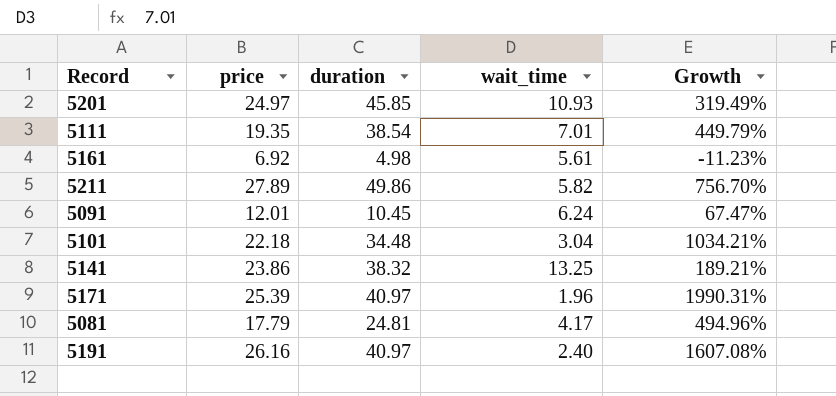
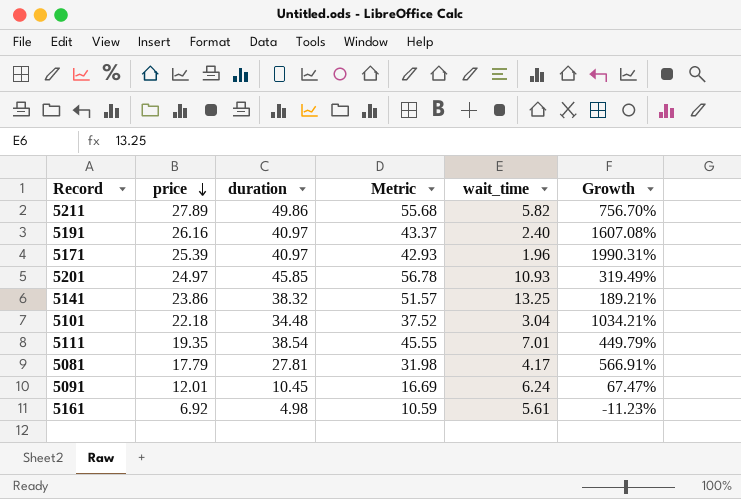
row order: none -> price descending
column Metric | formula: none -> [duration] + [wait_time]
5081 | duration: 24.81 -> 27.81
5081 | Growth: 494.96% -> 566.91%

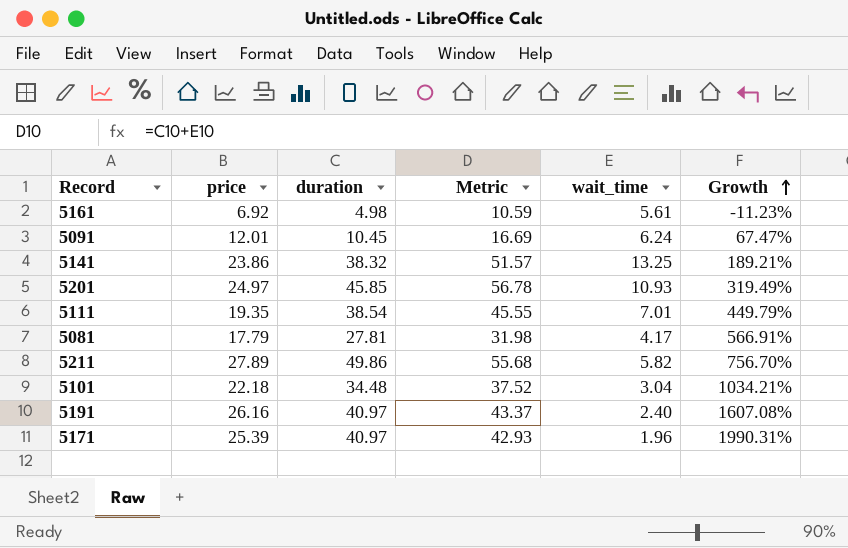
row order: price descending -> Growth ascending

